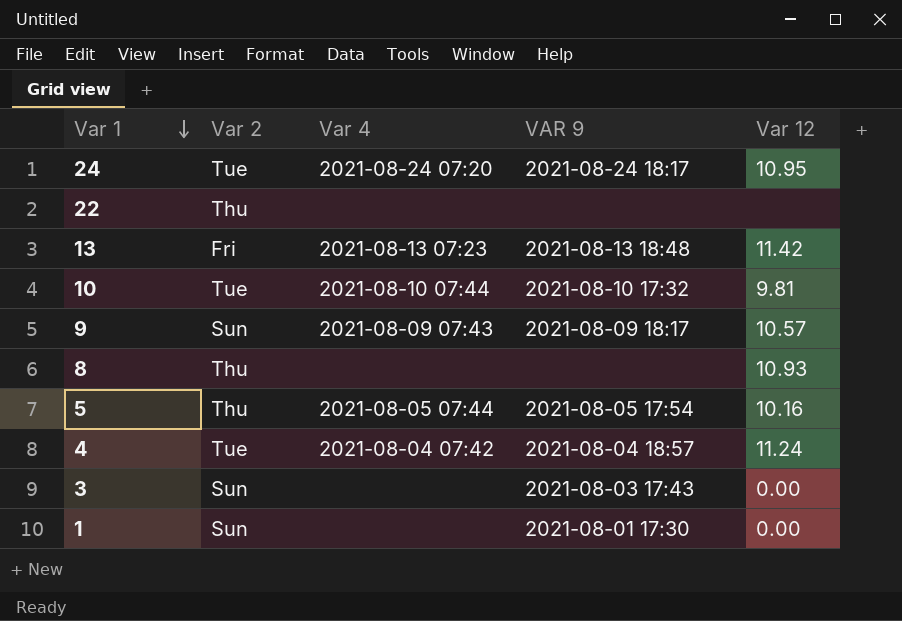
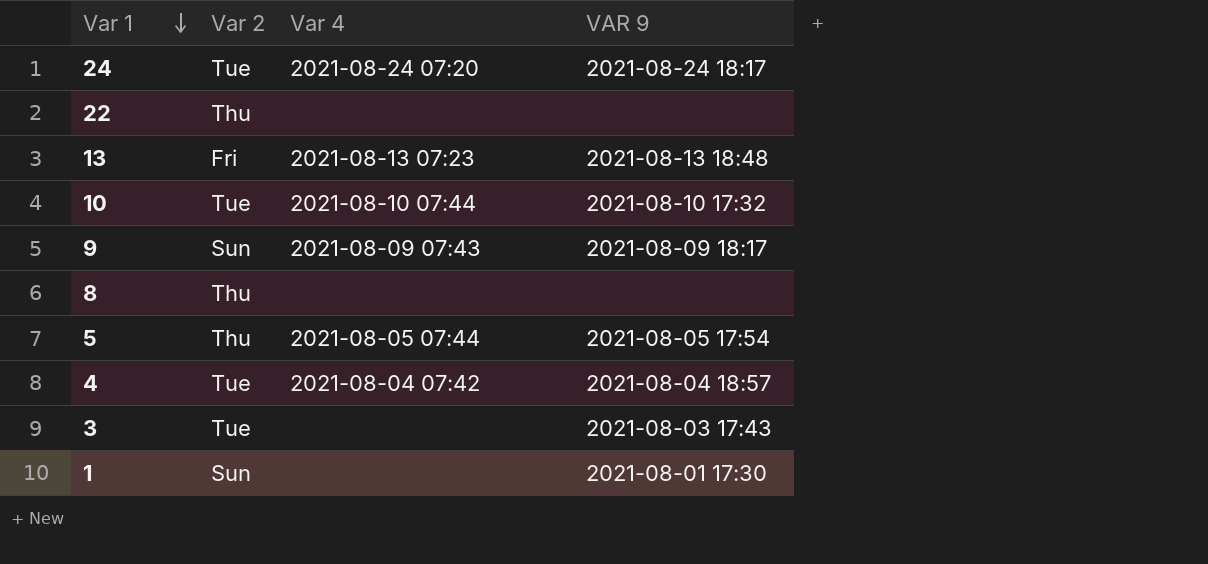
column Var 12 | position: 5 -> none
3 | Var 2: Sun -> Tue

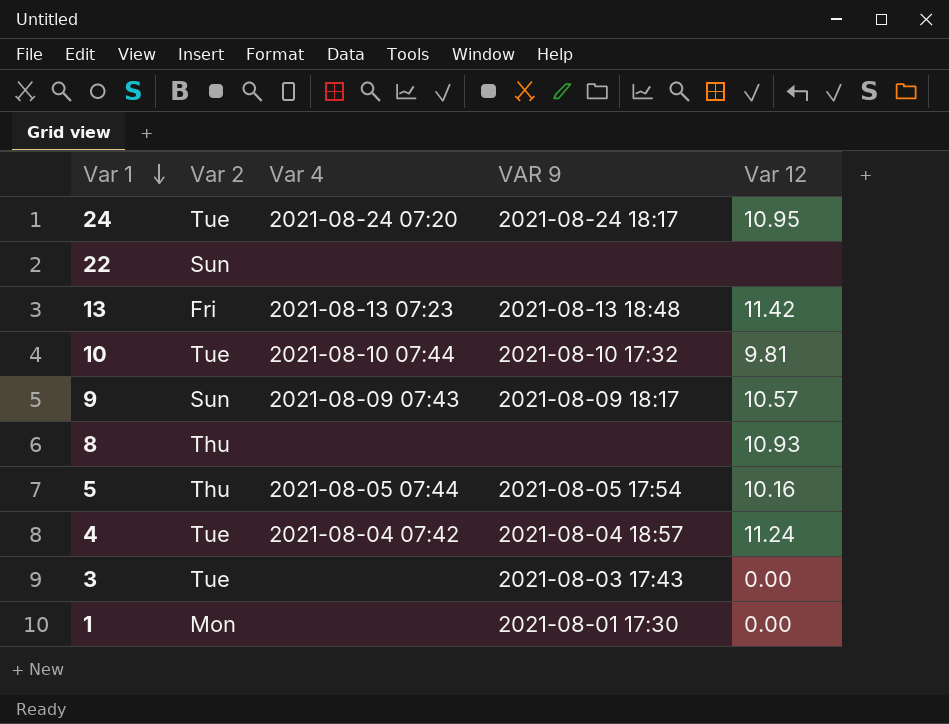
column Var 12 | position: none -> 5
22 | Var 2: Thu -> Sun
1 | Var 2: Sun -> Mon

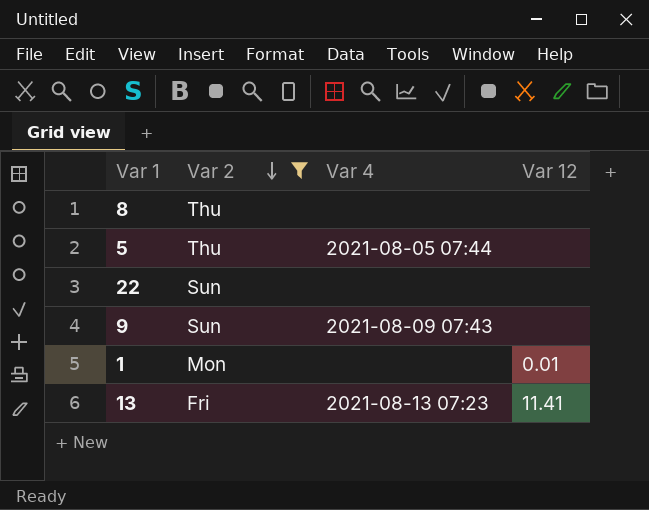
filter: none -> Var 2 != Tue
row order: Var 1 descending -> Var 2 descending
column VAR 9 | position: 4 -> none
8 | Var 12: 10.93 -> none
5 | Var 12: 10.16 -> none
9 | Var 12: 10.57 -> none
1 | Var 12: 0.00 -> 0.01
13 | Var 12: 11.42 -> 11.41

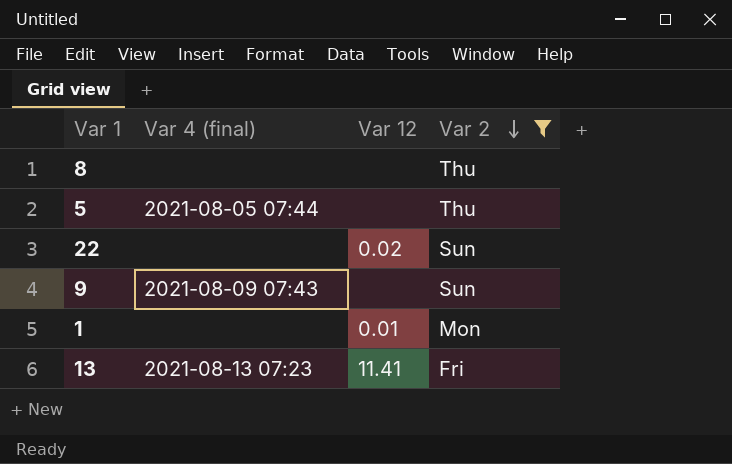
column name: Var 4 -> Var 4 (final)
column Var 2 | position: 2 -> 4
22 | Var 12: none -> 0.02

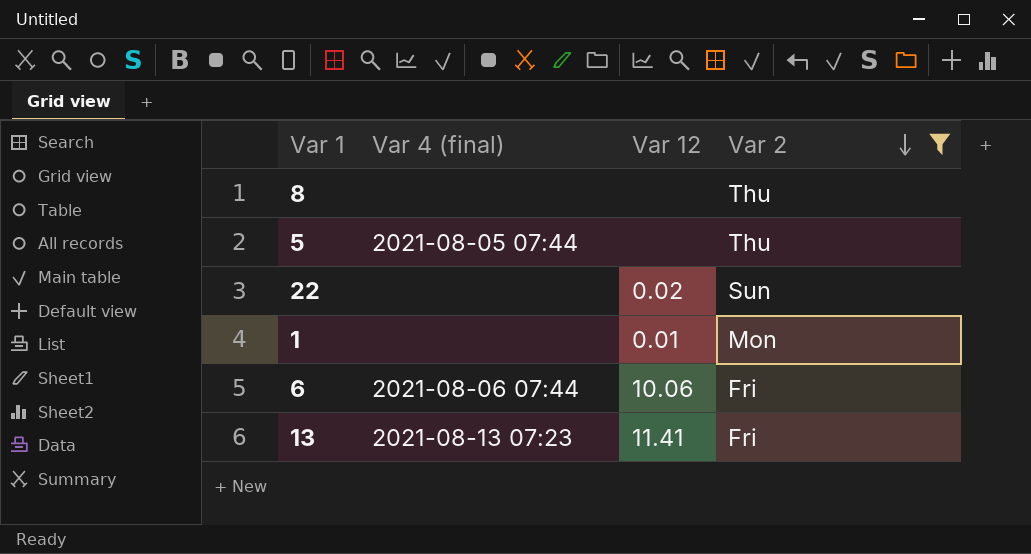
row 9: 2021-08-09 07:43 | none | Sun -> none
row 6: none -> 2021-08-06 07:44 | 10.06 | Fri

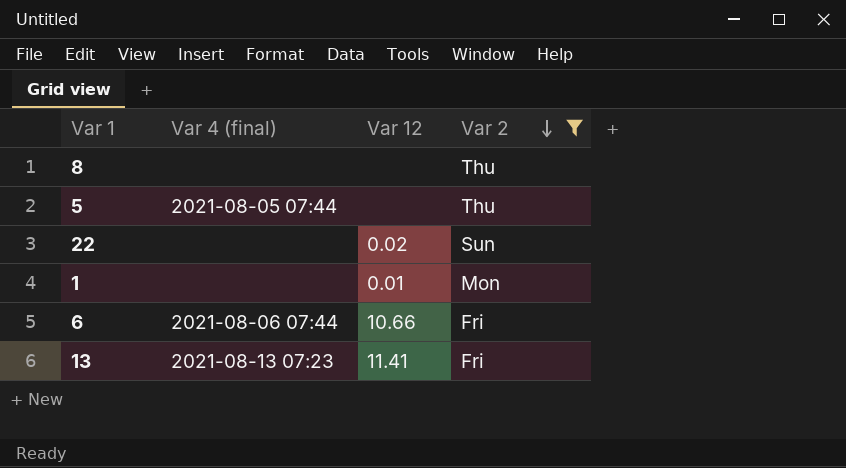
6 | Var 12: 10.06 -> 10.66

